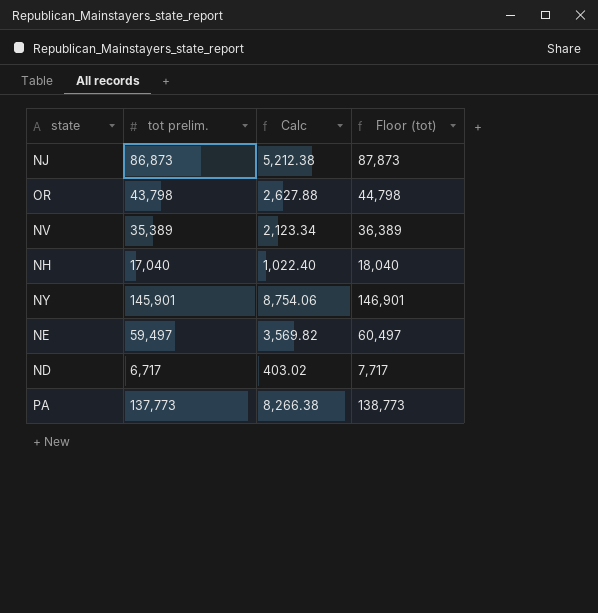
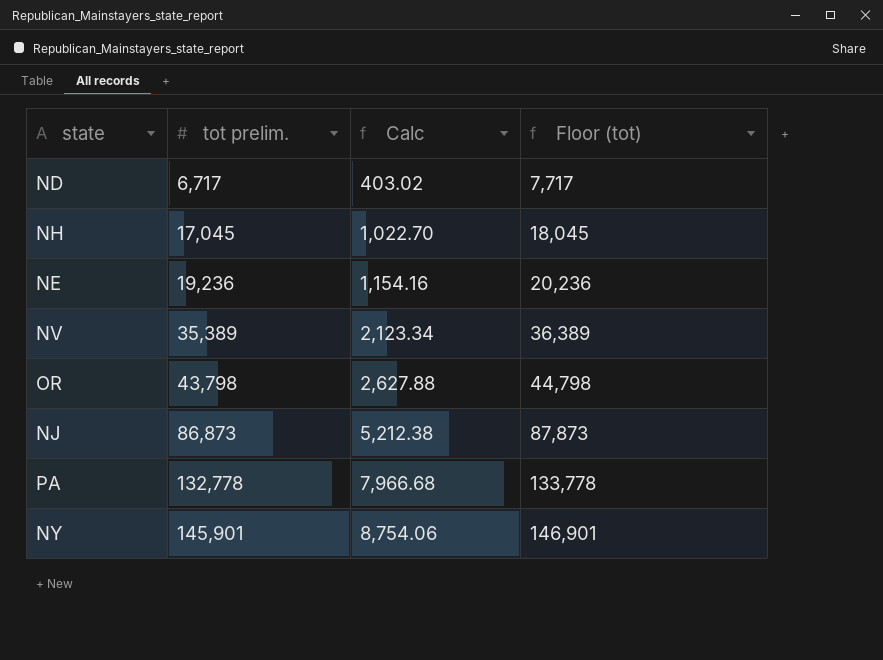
row order: none -> tot prelim. ascending
NH | tot prelim.: 17,040 -> 17,045
NH | Calc: 1,022.40 -> 1,022.70
NH | Floor (tot): 18,040 -> 18,045
NE | tot prelim.: 59,497 -> 19,236
NE | Calc: 3,569.82 -> 1,154.16
NE | Floor (tot): 60,497 -> 20,236
PA | tot prelim.: 137,773 -> 132,778
PA | Calc: 8,266.38 -> 7,966.68
PA | Floor (tot): 138,773 -> 133,778

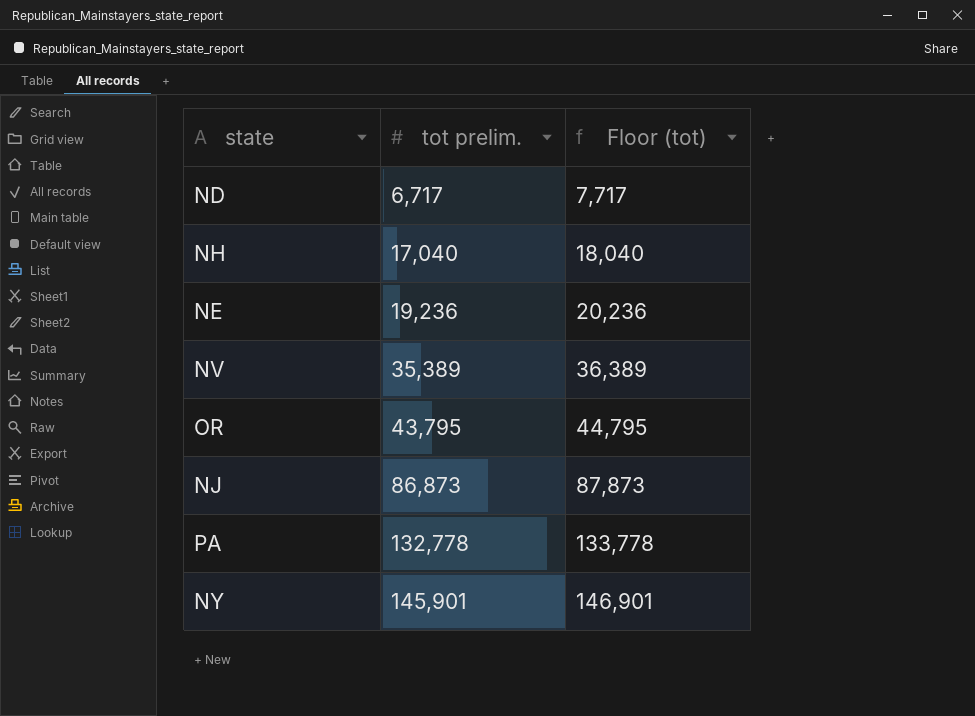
column Calc | formula: [tot prelim.] * 0.06 -> none
NH | tot prelim.: 17,045 -> 17,040
NH | Floor (tot): 18,045 -> 18,040
OR | tot prelim.: 43,798 -> 43,795
OR | Floor (tot): 44,798 -> 44,795

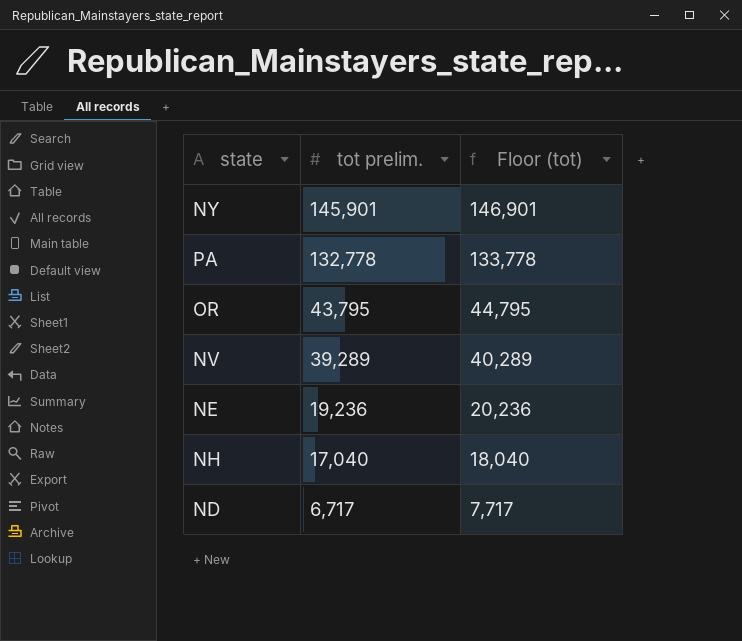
row order: tot prelim. ascending -> tot prelim. descending
row NJ: 86,873 | 87,873 -> none
NV | tot prelim.: 35,389 -> 39,289
NV | Floor (tot): 36,389 -> 40,289

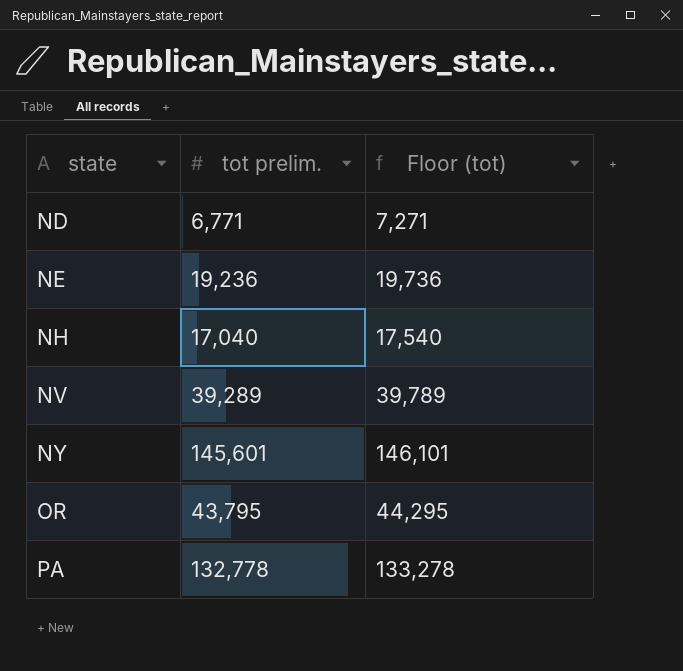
row order: tot prelim. descending -> state ascending
column Floor (tot) | formula: [tot prelim.] + 1000 -> [tot prelim.] + 500
ND | tot prelim.: 6,717 -> 6,771
NY | tot prelim.: 145,901 -> 145,601

